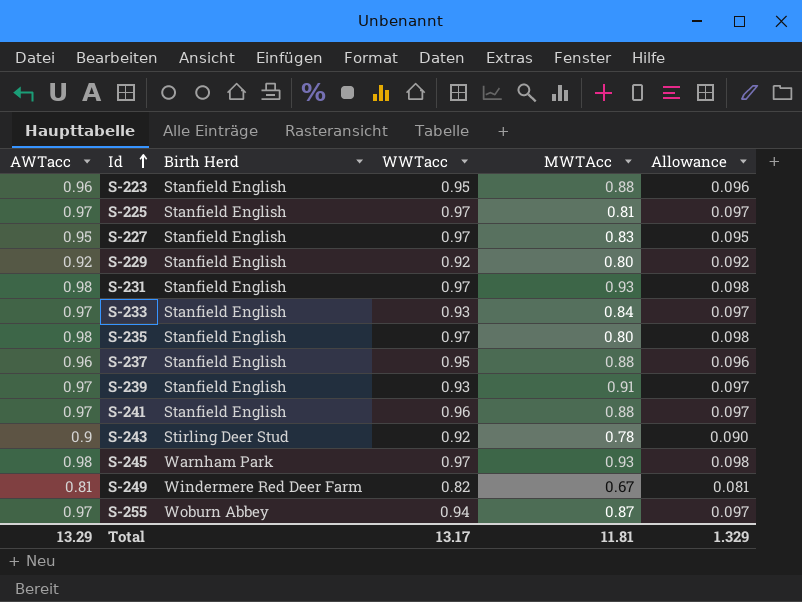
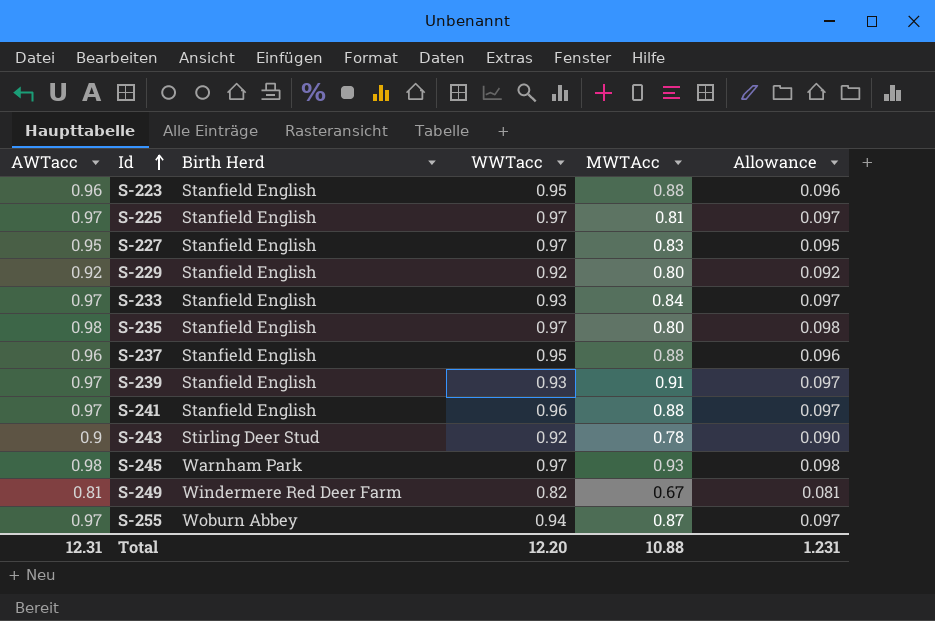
row S-231: 0.98 | Stanfield English | 0.97 | 0.93 | 0.098 -> none
Total | AWTacc: 13.29 -> 12.31
Total | WWTacc: 13.17 -> 12.20
Total | MWTAcc: 11.81 -> 10.88
Total | Allowance: 1.329 -> 1.231

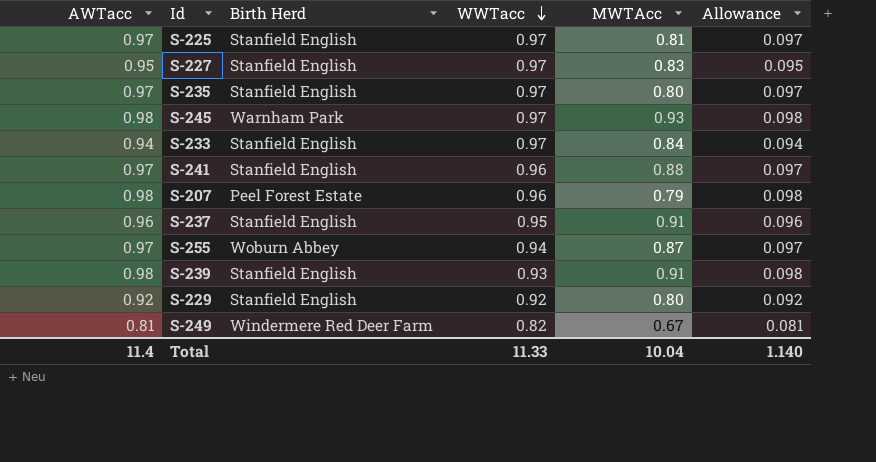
row order: Id ascending -> WWTacc descending
row S-223: 0.96 | Stanfield English | 0.95 | 0.88 | 0.096 -> none
row S-243: 0.9 | Stirling Deer Stud | 0.92 | 0.78 | 0.090 -> none
S-235 | AWTacc: 0.98 -> 0.97
S-235 | Allowance: 0.098 -> 0.097
S-233 | AWTacc: 0.97 -> 0.94
S-233 | WWTacc: 0.93 -> 0.97
S-233 | Allowance: 0.097 -> 0.094
row S-207: none -> 0.98 | Peel Forest Estate | 0.96 | 0.79 | 0.098
S-237 | MWTAcc: 0.88 -> 0.91
S-239 | AWTacc: 0.97 -> 0.98
S-239 | Allowance: 0.097 -> 0.098
Total | AWTacc: 12.31 -> 11.4
Total | WWTacc: 12.20 -> 11.33
Total | MWTAcc: 10.88 -> 10.04
Total | Allowance: 1.231 -> 1.140

